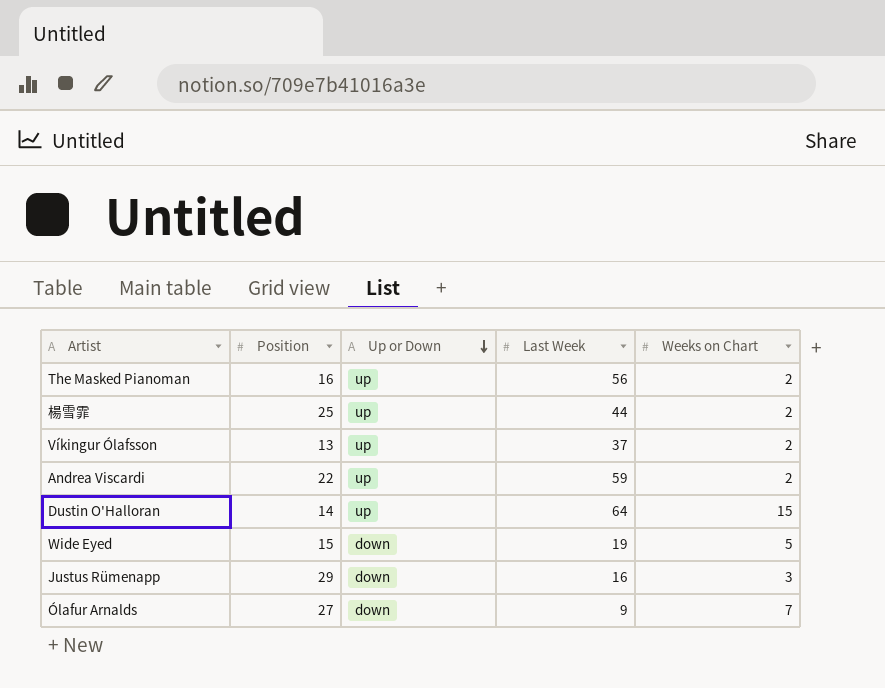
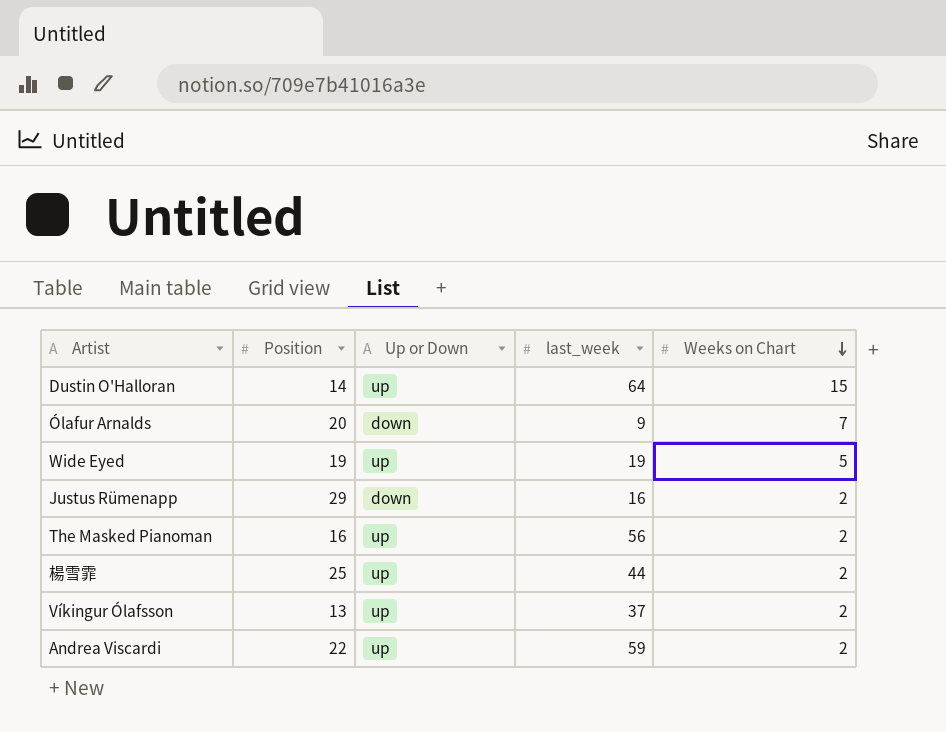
row order: Up or Down descending -> Weeks on Chart descending
column name: Last Week -> last_week
Ólafur Arnalds | Position: 27 -> 20
Wide Eyed | Position: 15 -> 19
Wide Eyed | Up or Down: down -> up
Justus Rümenapp | Weeks on Chart: 3 -> 2

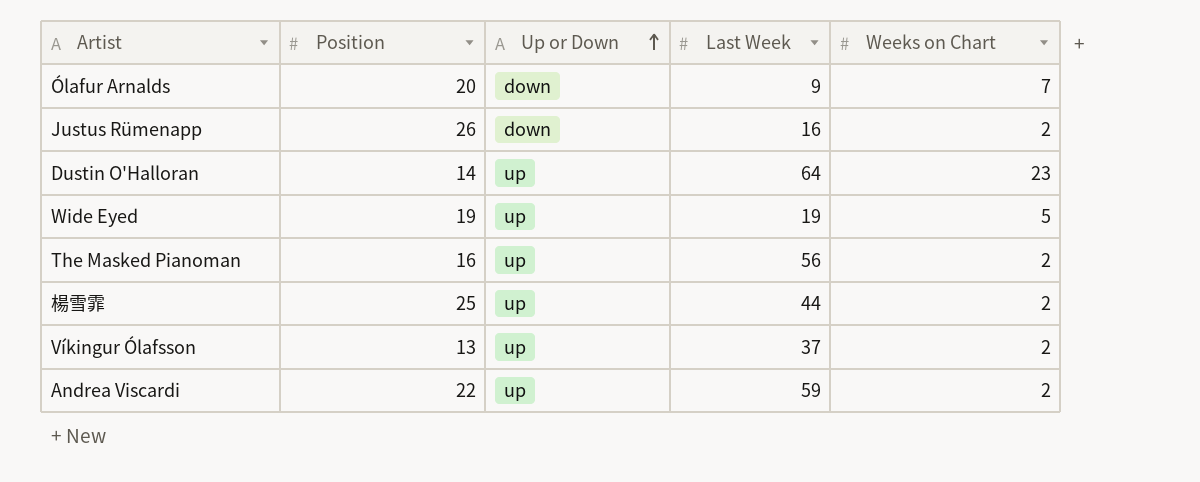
row order: Weeks on Chart descending -> Up or Down ascending
column name: last_week -> Last Week
Justus Rümenapp | Position: 29 -> 26
Dustin O'Halloran | Weeks on Chart: 15 -> 23

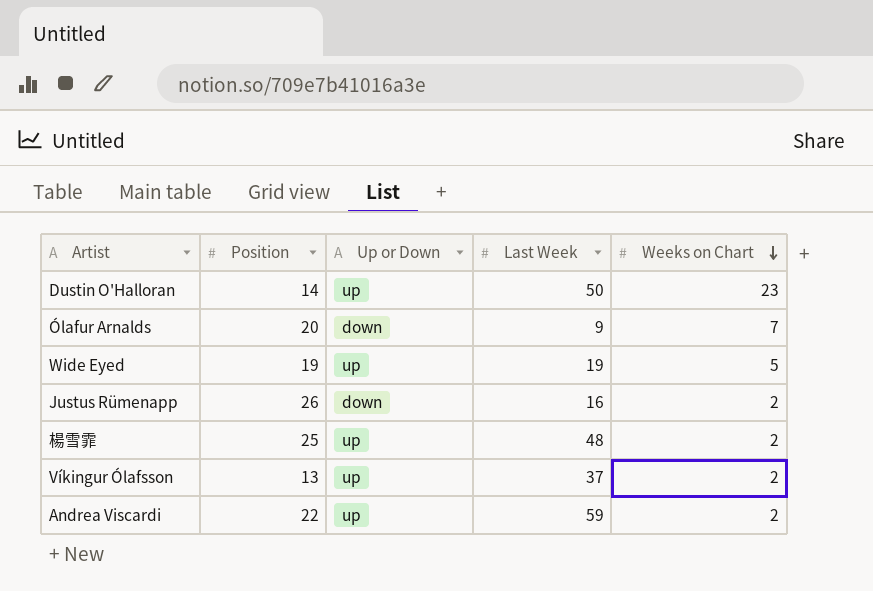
row order: Up or Down ascending -> Weeks on Chart descending
row The Masked Pianoman: 16 | up | 56 | 2 -> none
Dustin O'Halloran | Last Week: 64 -> 50
楊雪霏 | Last Week: 44 -> 48

